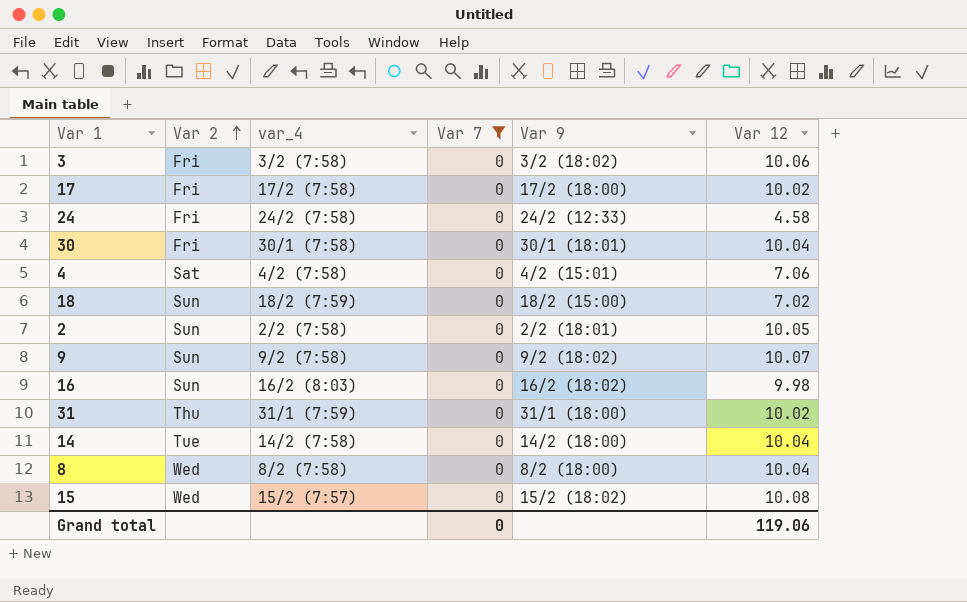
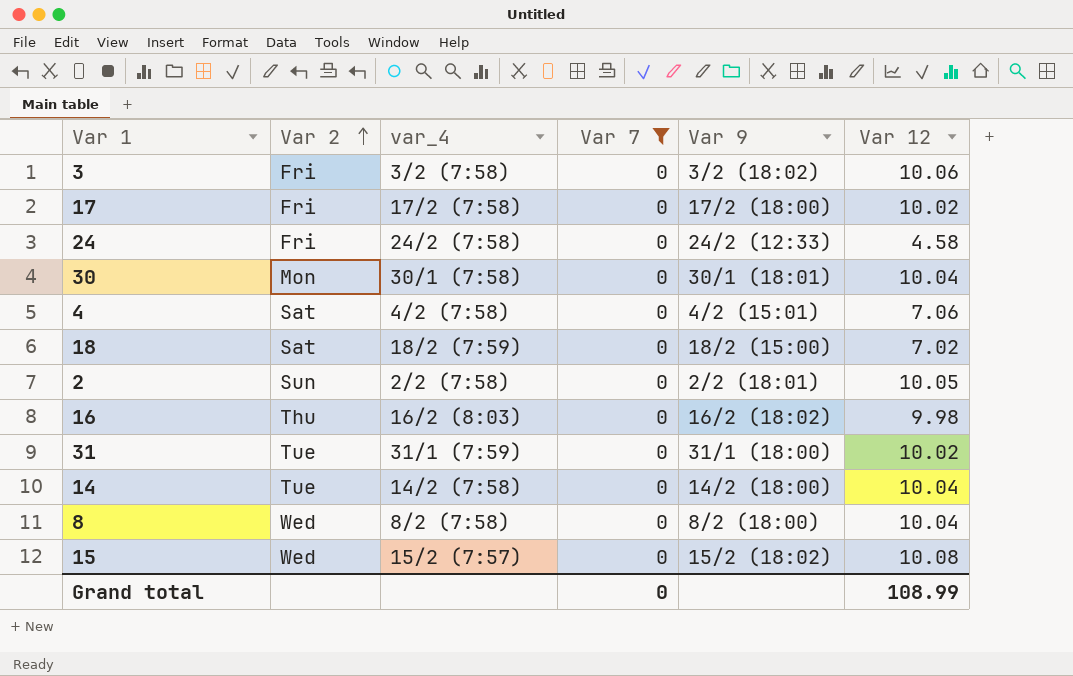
row 9: Sun | 9/2 (7:58) | 0 | 9/2 (18:02) | 10.07 -> none
30 | Var 2: Fri -> Mon
18 | Var 2: Sun -> Sat
16 | Var 2: Sun -> Thu
31 | Var 2: Thu -> Tue
Grand total | Var 12: 119.06 -> 108.99

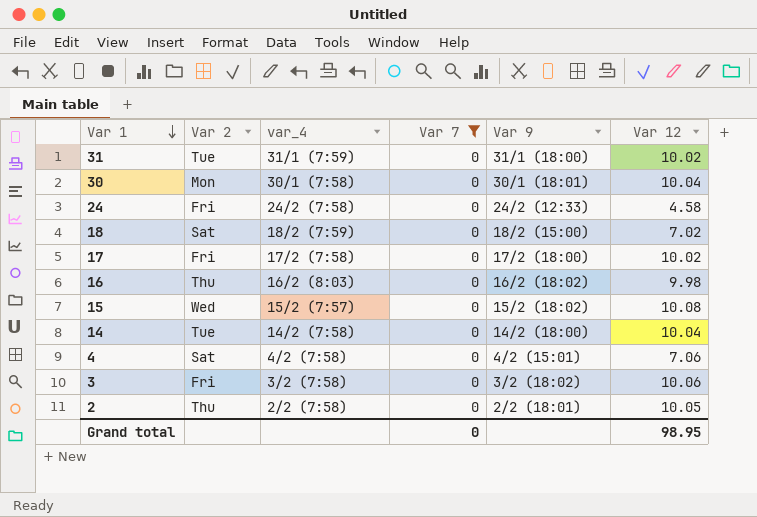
row order: Var 2 ascending -> Var 1 descending
row 8: Wed | 8/2 (7:58) | 0 | 8/2 (18:00) | 10.04 -> none
2 | Var 2: Sun -> Thu
Grand total | Var 12: 108.99 -> 98.95

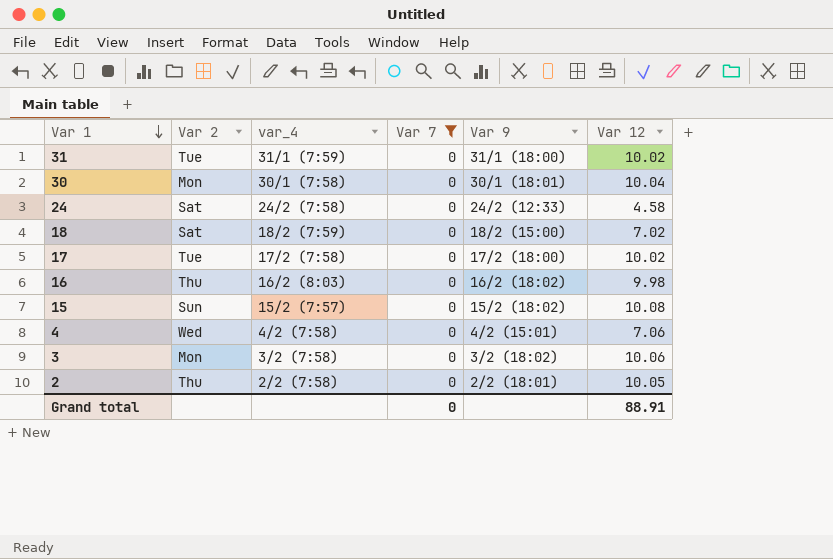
row 14: Tue | 14/2 (7:58) | 0 | 14/2 (18:00) | 10.04 -> none
24 | Var 2: Fri -> Sat
17 | Var 2: Fri -> Tue
15 | Var 2: Wed -> Sun
4 | Var 2: Sat -> Wed
3 | Var 2: Fri -> Mon
Grand total | Var 12: 98.95 -> 88.91

